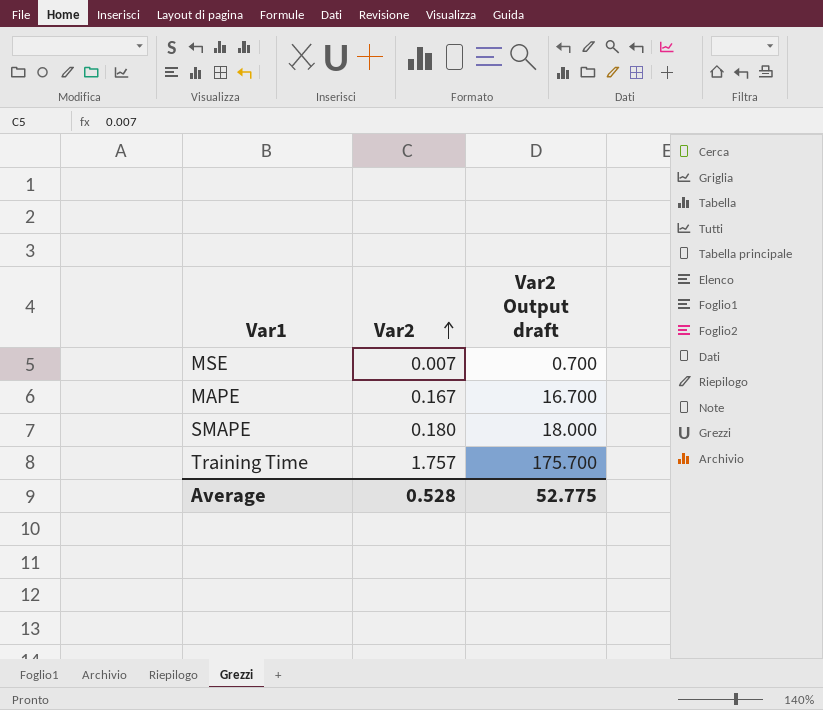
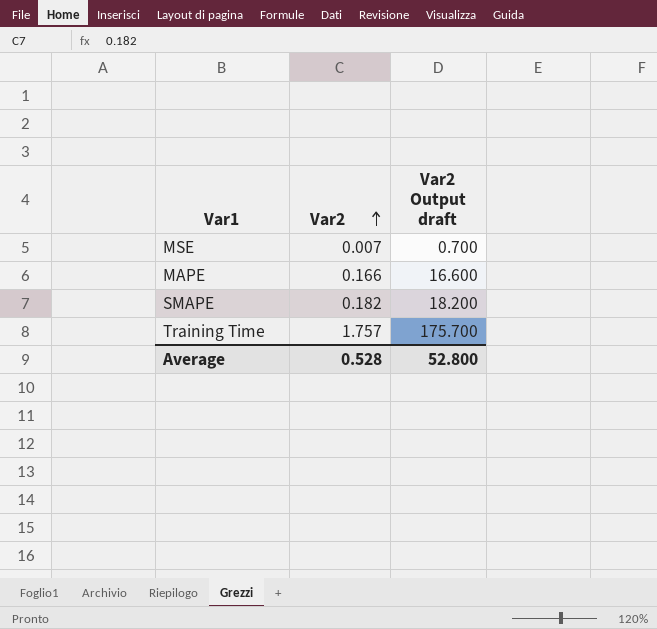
MAPE | Var2: 0.167 -> 0.166
MAPE | Var2 Output draft: 16.700 -> 16.600
SMAPE | Var2: 0.180 -> 0.182
SMAPE | Var2 Output draft: 18.000 -> 18.200
Average | Var2 Output draft: 52.775 -> 52.800

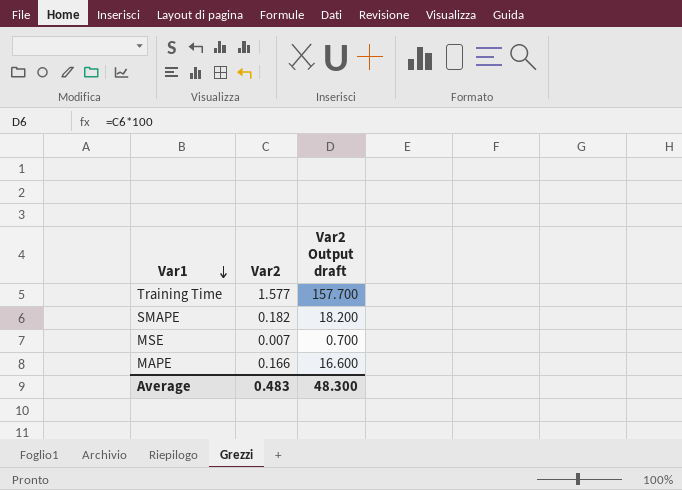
row order: Var2 ascending -> Var1 descending
Training Time | Var2: 1.757 -> 1.577
Training Time | Var2 Output draft: 175.700 -> 157.700
Average | Var2: 0.528 -> 0.483
Average | Var2 Output draft: 52.800 -> 48.300

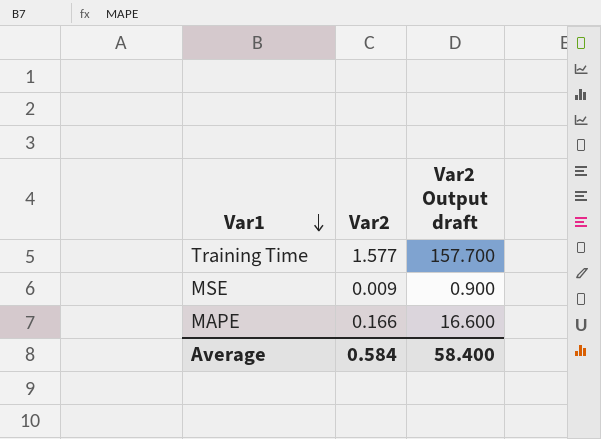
row SMAPE: 0.182 | 18.200 -> none
MSE | Var2: 0.007 -> 0.009
MSE | Var2 Output draft: 0.700 -> 0.900
Average | Var2: 0.483 -> 0.584
Average | Var2 Output draft: 48.300 -> 58.400

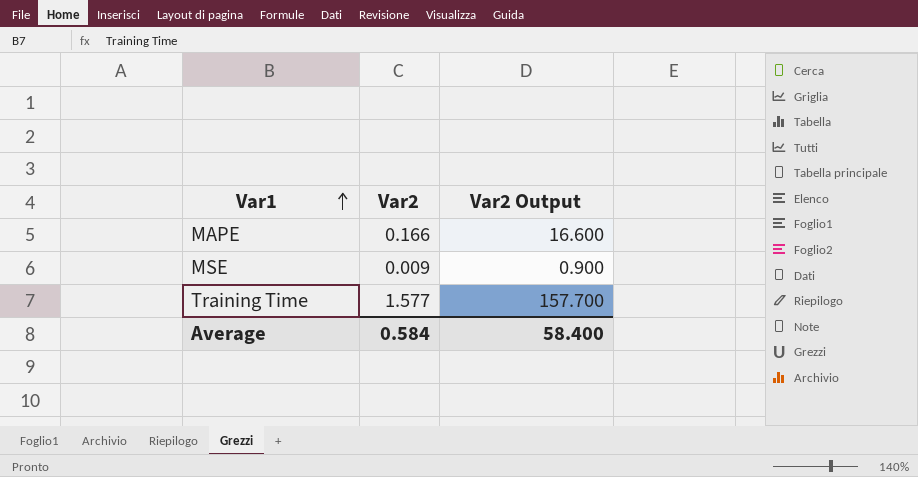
row order: Var1 descending -> Var1 ascending
column name: Var2 Output draft -> Var2 Output

